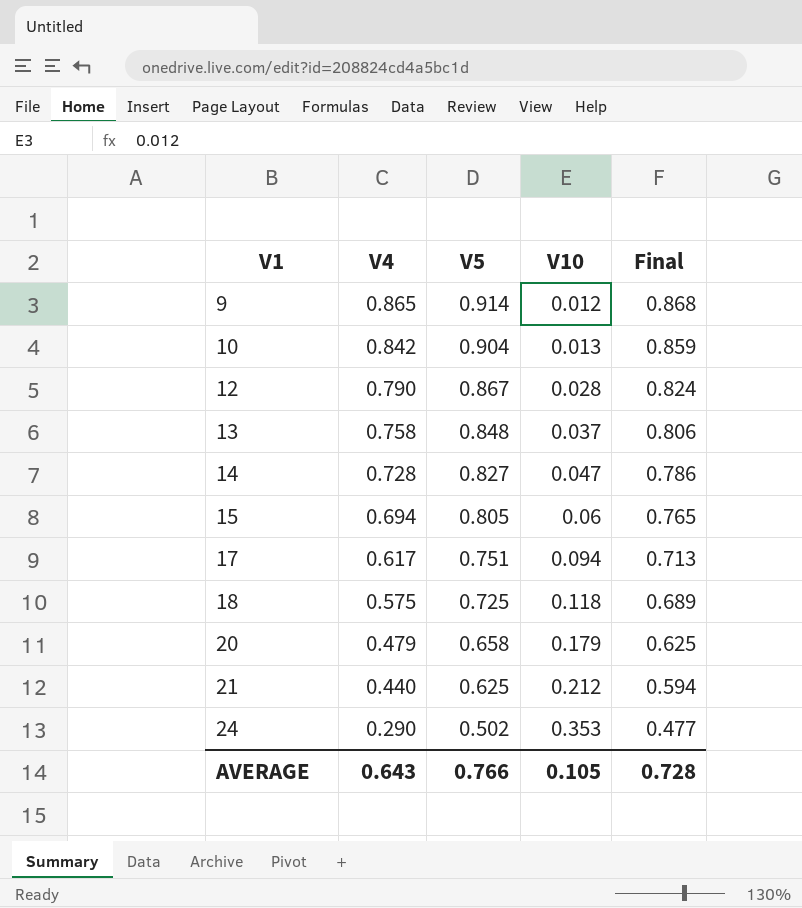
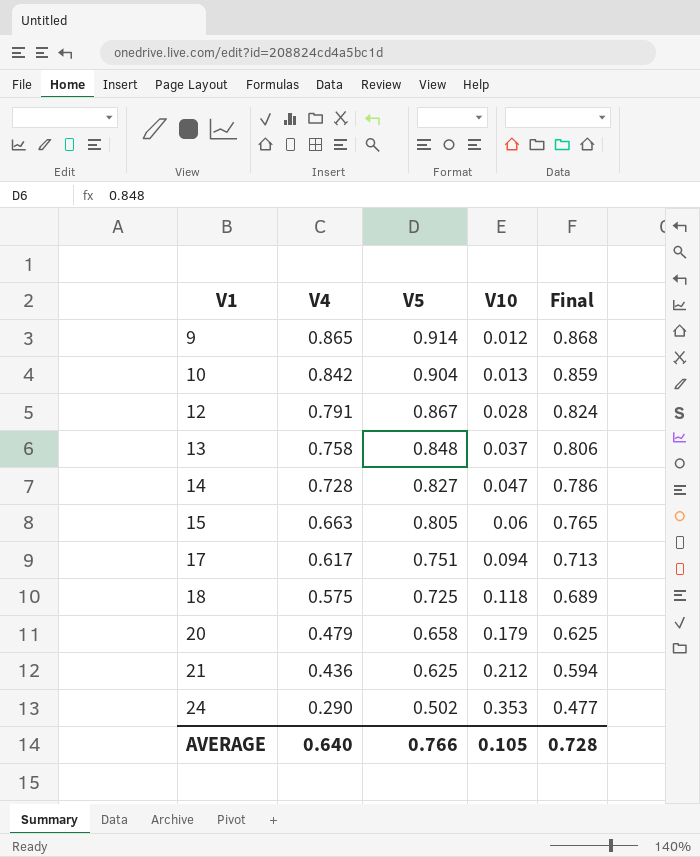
12 | V4: 0.790 -> 0.791
15 | V4: 0.694 -> 0.663
21 | V4: 0.440 -> 0.436
AVERAGE | V4: 0.643 -> 0.640

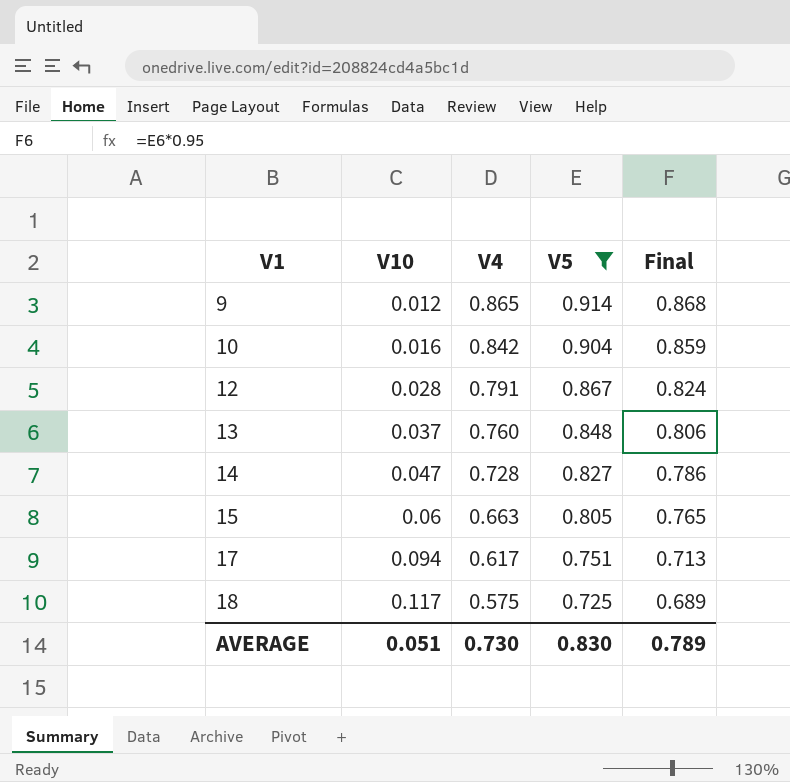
filter: none -> V5 >= 0.725
column V10 | position: 4 -> 2
10 | V10: 0.013 -> 0.016
13 | V4: 0.758 -> 0.760
18 | V10: 0.118 -> 0.117
AVERAGE | V10: 0.105 -> 0.051
AVERAGE | V4: 0.640 -> 0.730
AVERAGE | V5: 0.766 -> 0.830
AVERAGE | Final: 0.728 -> 0.789

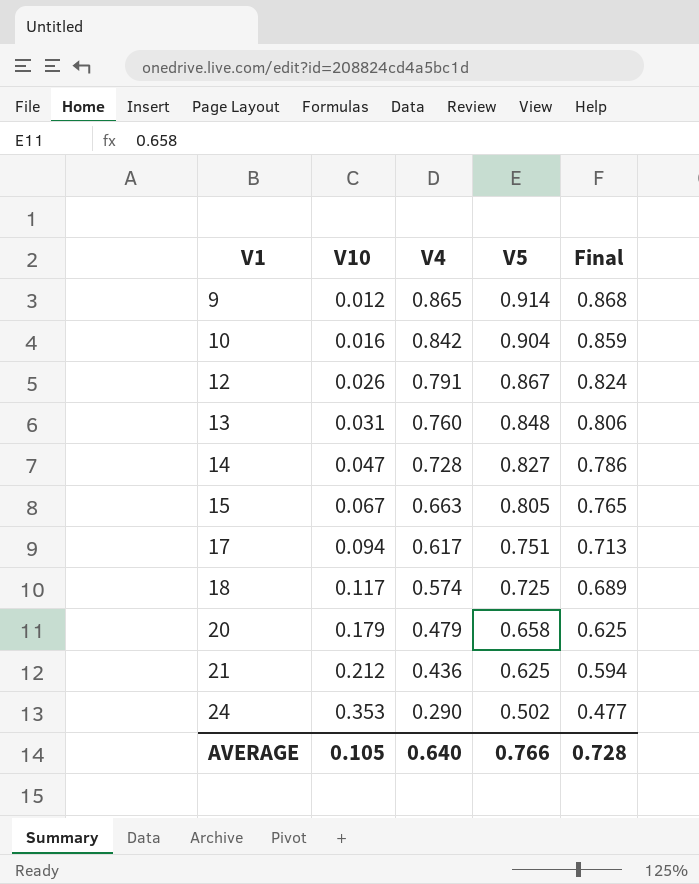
filter: V5 >= 0.725 -> none
12 | V10: 0.028 -> 0.026
13 | V10: 0.037 -> 0.031
15 | V10: 0.06 -> 0.067
18 | V4: 0.575 -> 0.574
AVERAGE | V10: 0.051 -> 0.105
AVERAGE | V4: 0.730 -> 0.640
AVERAGE | V5: 0.830 -> 0.766
AVERAGE | Final: 0.789 -> 0.728

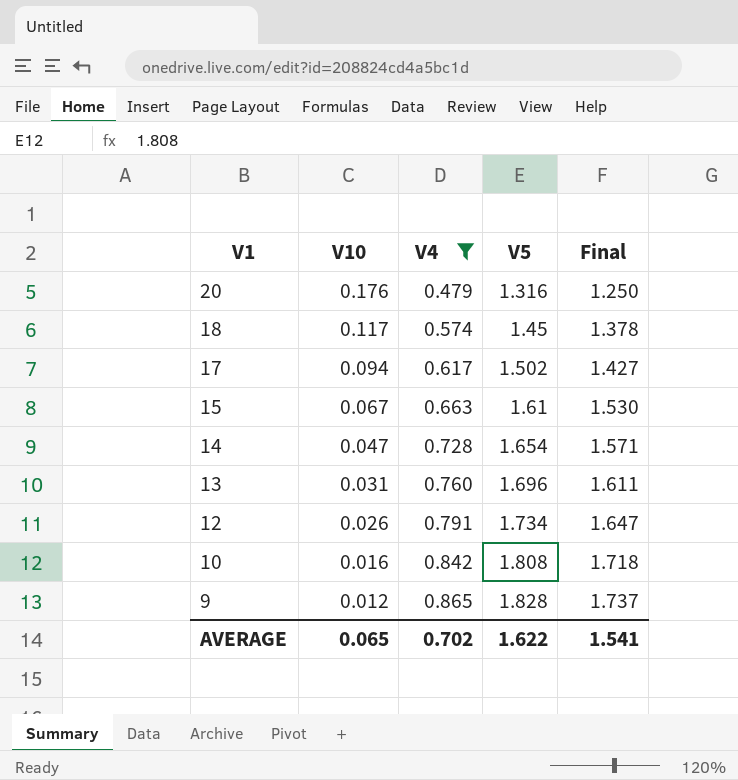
filter: none -> V4 >= 0.479
row order: V1 ascending -> V1 descending
20 | V10: 0.179 -> 0.176
20 | V5: 0.658 -> 1.316
20 | Final: 0.625 -> 1.250
18 | V5: 0.725 -> 1.45
18 | Final: 0.689 -> 1.378
17 | V5: 0.751 -> 1.502
17 | Final: 0.713 -> 1.427
15 | V5: 0.805 -> 1.61
15 | Final: 0.765 -> 1.530
14 | V5: 0.827 -> 1.654
14 | Final: 0.786 -> 1.571
13 | V5: 0.848 -> 1.696
13 | Final: 0.806 -> 1.611
12 | V5: 0.867 -> 1.734
12 | Final: 0.824 -> 1.647
10 | V5: 0.904 -> 1.808
10 | Final: 0.859 -> 1.718
9 | V5: 0.914 -> 1.828
9 | Final: 0.868 -> 1.737
AVERAGE | V10: 0.105 -> 0.065
AVERAGE | V4: 0.640 -> 0.702
AVERAGE | V5: 0.766 -> 1.622
AVERAGE | Final: 0.728 -> 1.541

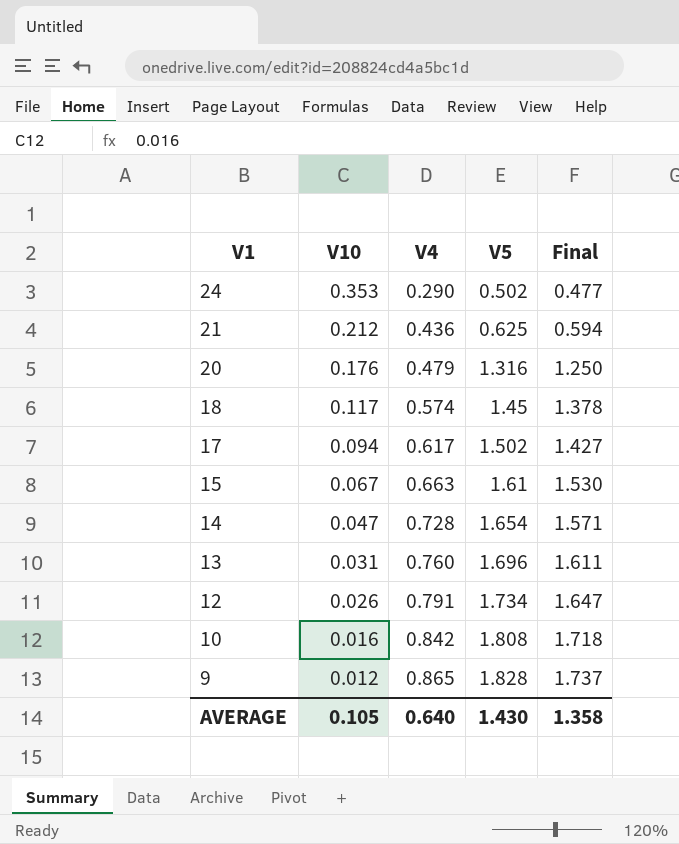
filter: V4 >= 0.479 -> none
AVERAGE | V10: 0.065 -> 0.105
AVERAGE | V4: 0.702 -> 0.640
AVERAGE | V5: 1.622 -> 1.430
AVERAGE | Final: 1.541 -> 1.358

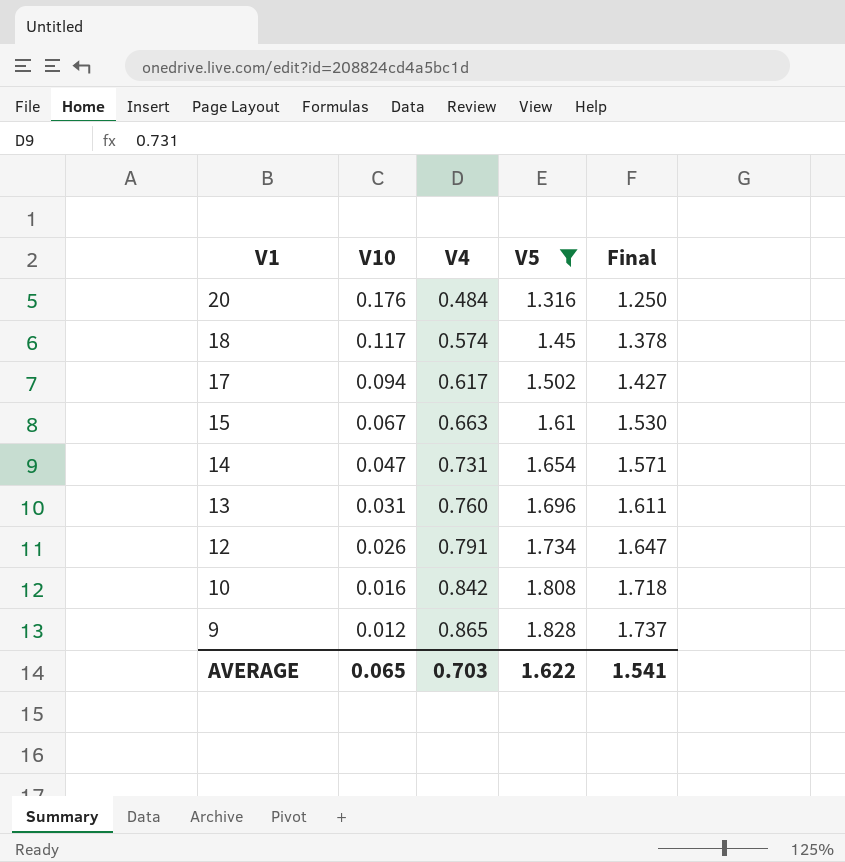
filter: none -> V5 >= 1.316
20 | V4: 0.479 -> 0.484
14 | V4: 0.728 -> 0.731
AVERAGE | V10: 0.105 -> 0.065
AVERAGE | V4: 0.640 -> 0.703
AVERAGE | V5: 1.430 -> 1.622
AVERAGE | Final: 1.358 -> 1.541

